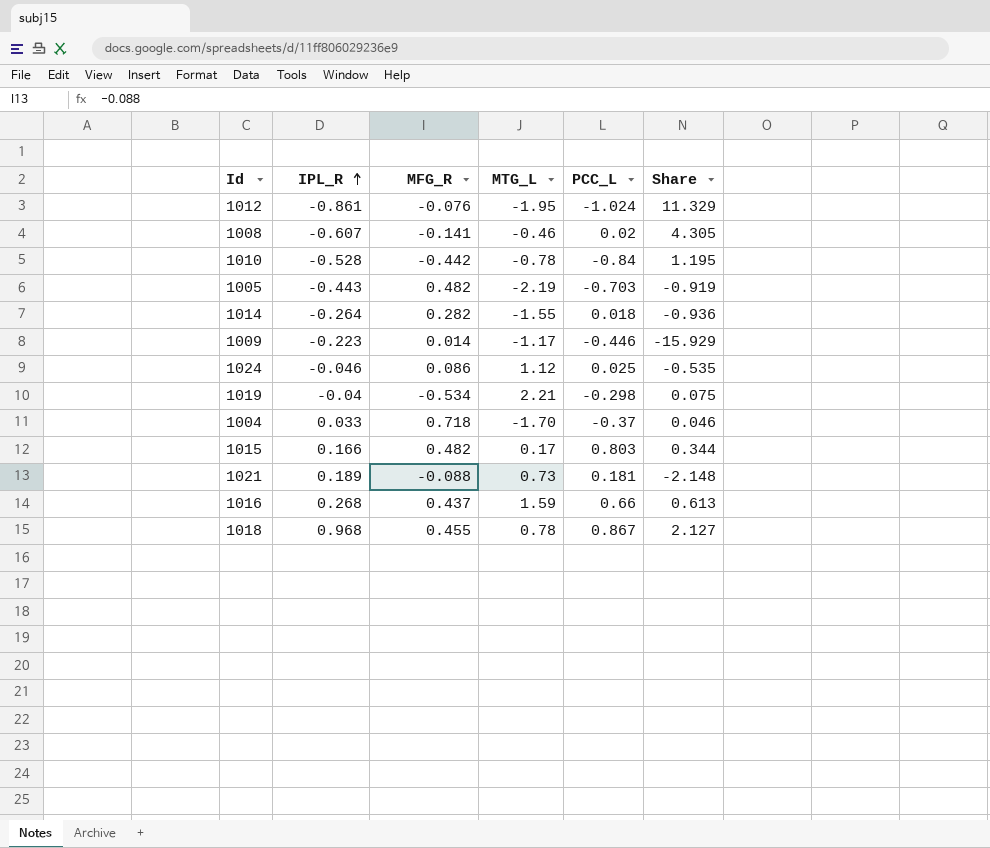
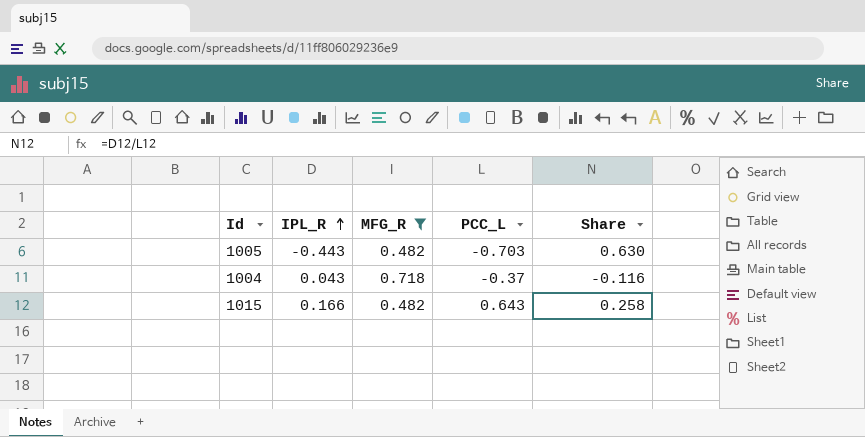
filter: none -> MFG_R >= 0.482
column MTG_L | position: 4 -> none
column Share | formula: [IPL_R] / [MFG_R] -> [IPL_R] / [PCC_L]
1004 | IPL_R: 0.033 -> 0.043
1015 | PCC_L: 0.803 -> 0.643

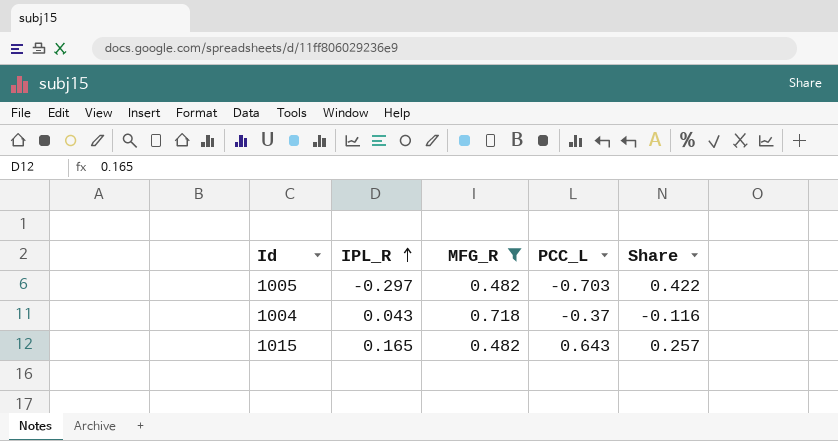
1005 | IPL_R: -0.443 -> -0.297
1005 | Share: 0.630 -> 0.422
1015 | IPL_R: 0.166 -> 0.165
1015 | Share: 0.258 -> 0.257

